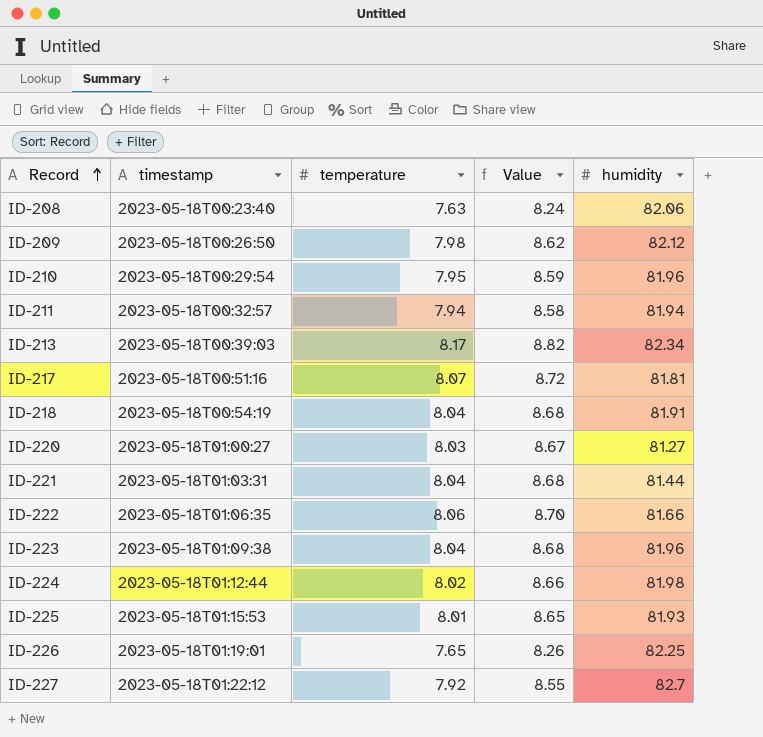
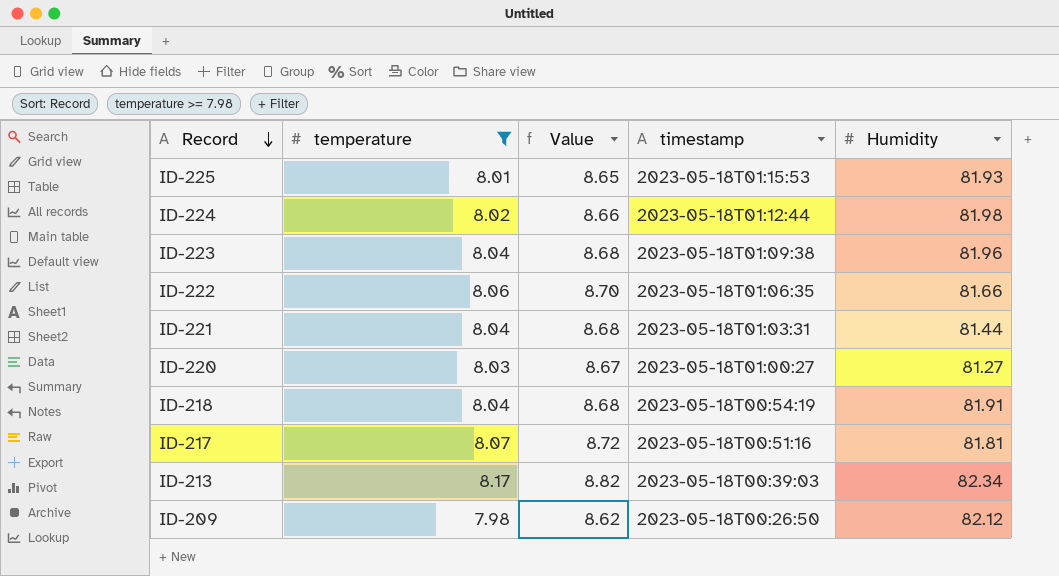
filter: none -> temperature >= 7.98
row order: Record ascending -> Record descending
column timestamp | position: 2 -> 4
column name: humidity -> Humidity

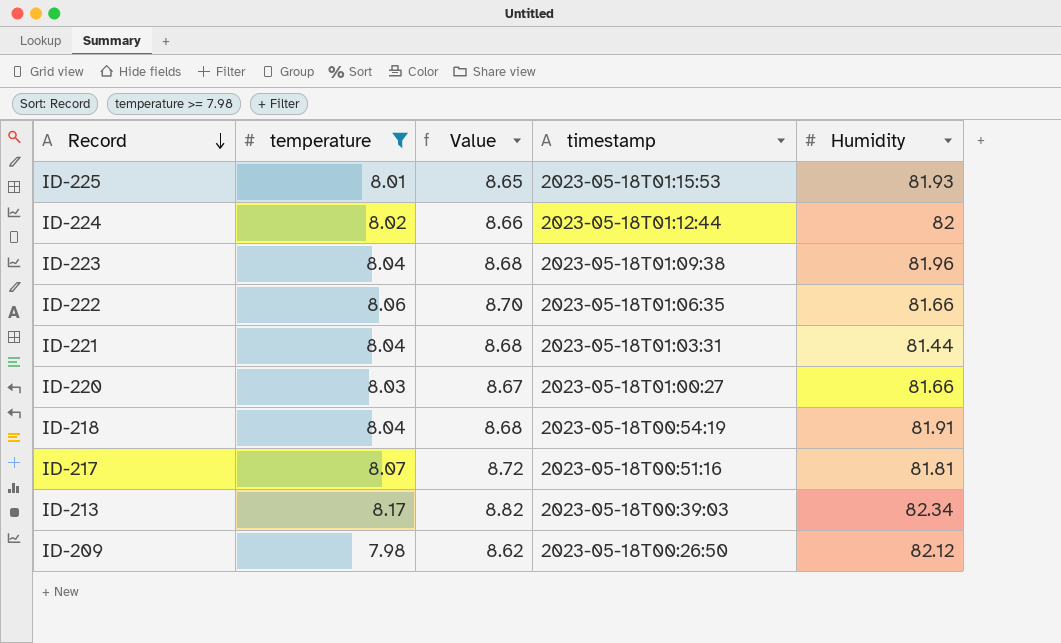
ID-224 | Humidity: 81.98 -> 82
ID-220 | Humidity: 81.27 -> 81.66

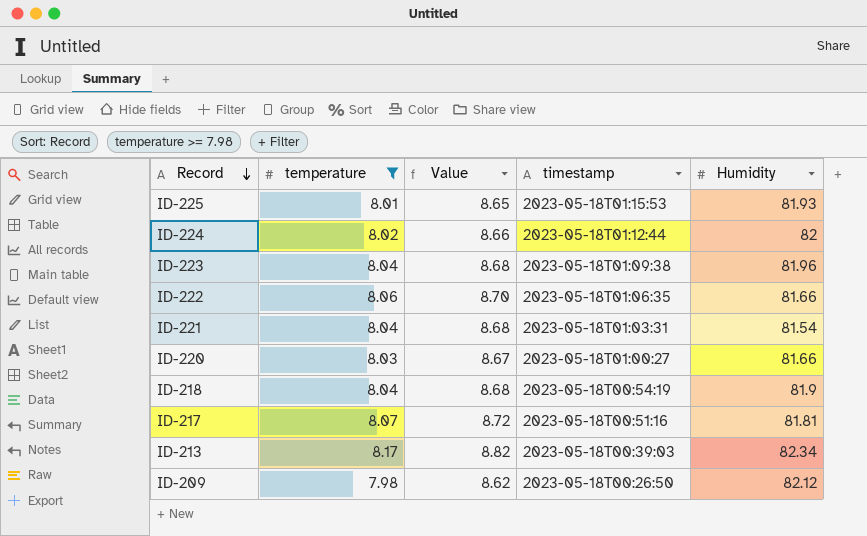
ID-221 | Humidity: 81.44 -> 81.54
ID-218 | Humidity: 81.91 -> 81.9

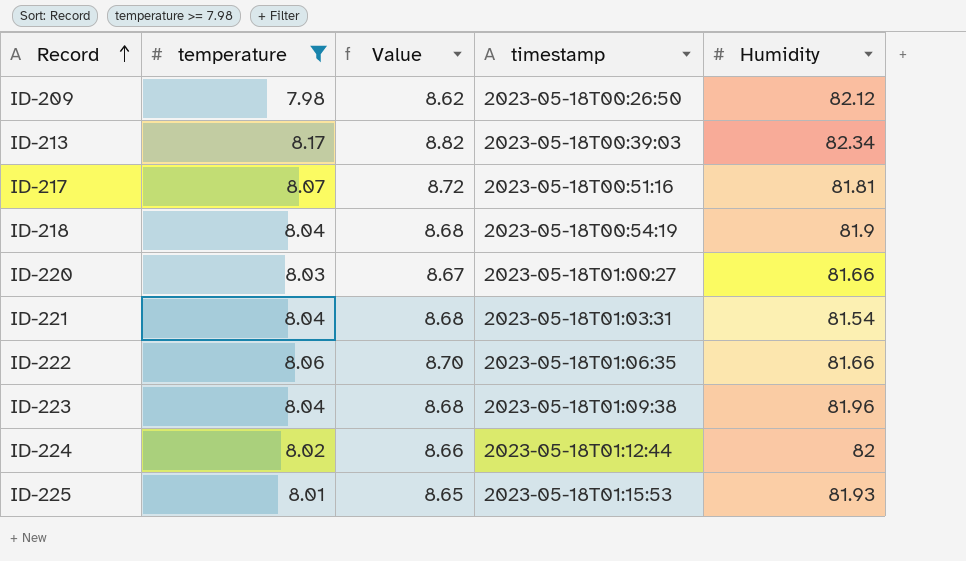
row order: Record descending -> Record ascending

